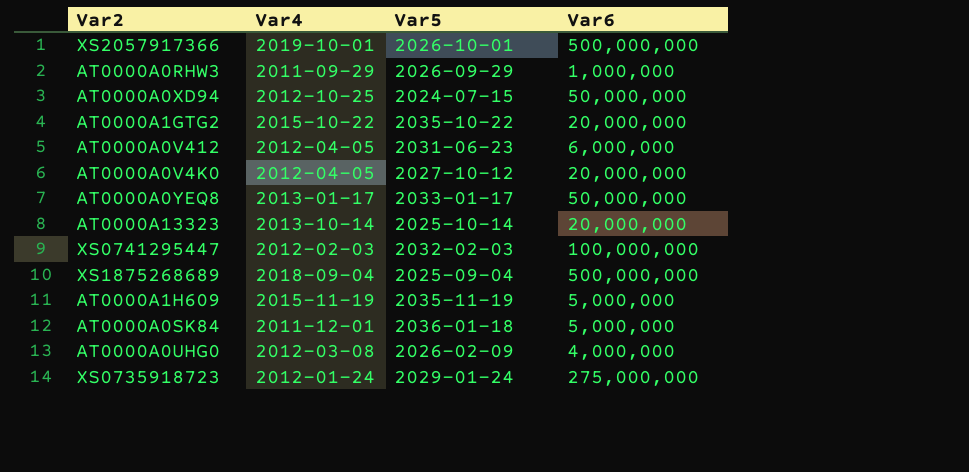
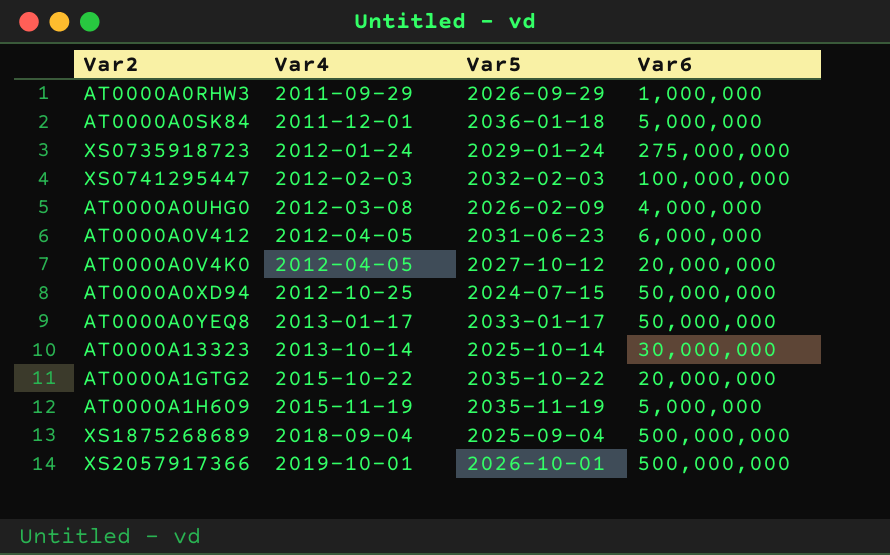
row order: none -> Var4 ascending
AT0000A13323 | Var6: 20,000,000 -> 30,000,000

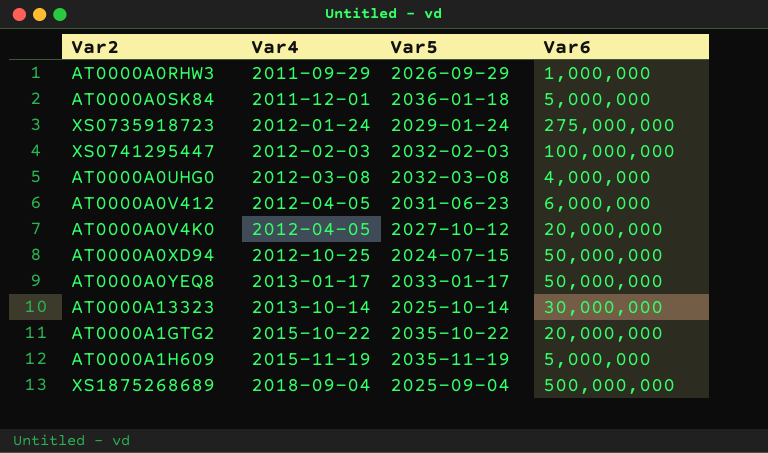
row XS2057917366: 2019-10-01 | 2026-10-01 | 500,000,000 -> none
AT0000A0UHG0 | Var5: 2026-02-09 -> 2032-03-08

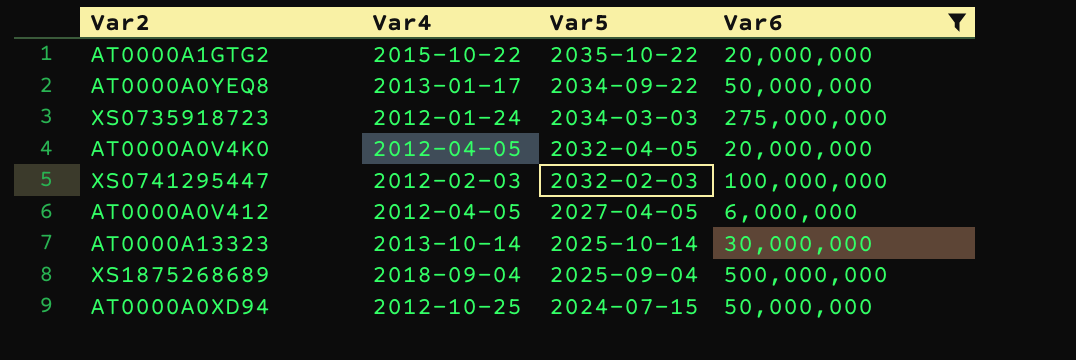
filter: none -> Var6 >= 6,000,000
row order: Var4 ascending -> Var5 descending
AT0000A0YEQ8 | Var5: 2033-01-17 -> 2034-09-22
XS0735918723 | Var5: 2029-01-24 -> 2034-03-03
AT0000A0V4K0 | Var5: 2027-10-12 -> 2032-04-05
AT0000A0V412 | Var5: 2031-06-23 -> 2027-04-05

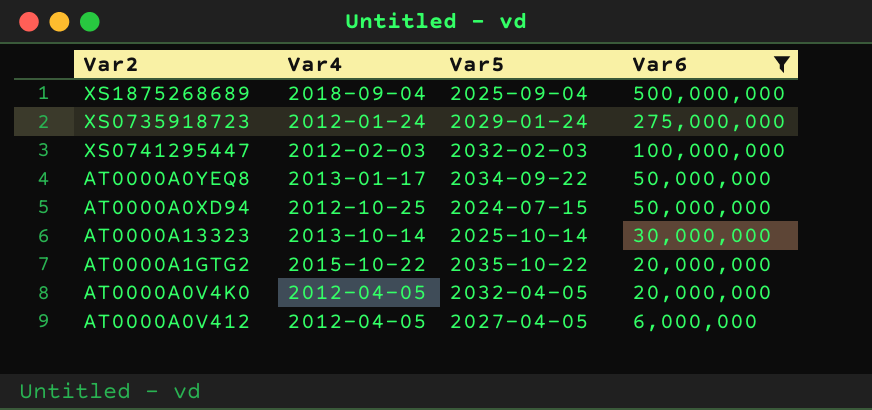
row order: Var5 descending -> Var6 descending
XS0735918723 | Var5: 2034-03-03 -> 2029-01-24

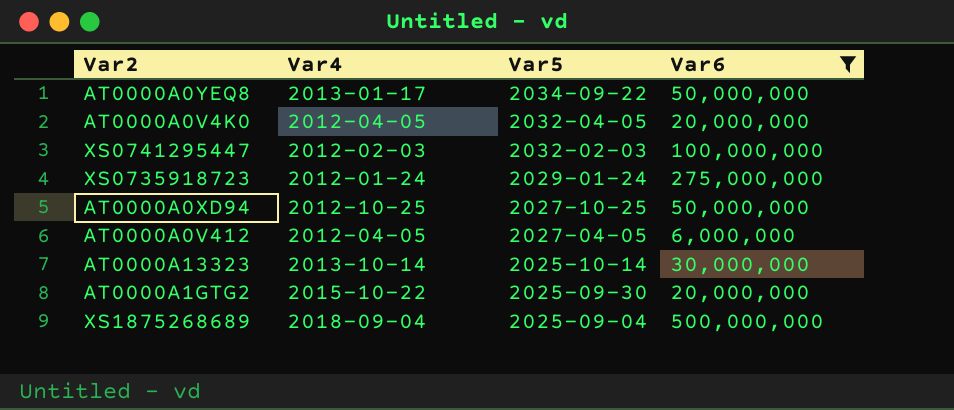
row order: Var6 descending -> Var5 descending
AT0000A0XD94 | Var5: 2024-07-15 -> 2027-10-25
AT0000A1GTG2 | Var5: 2035-10-22 -> 2025-09-30

